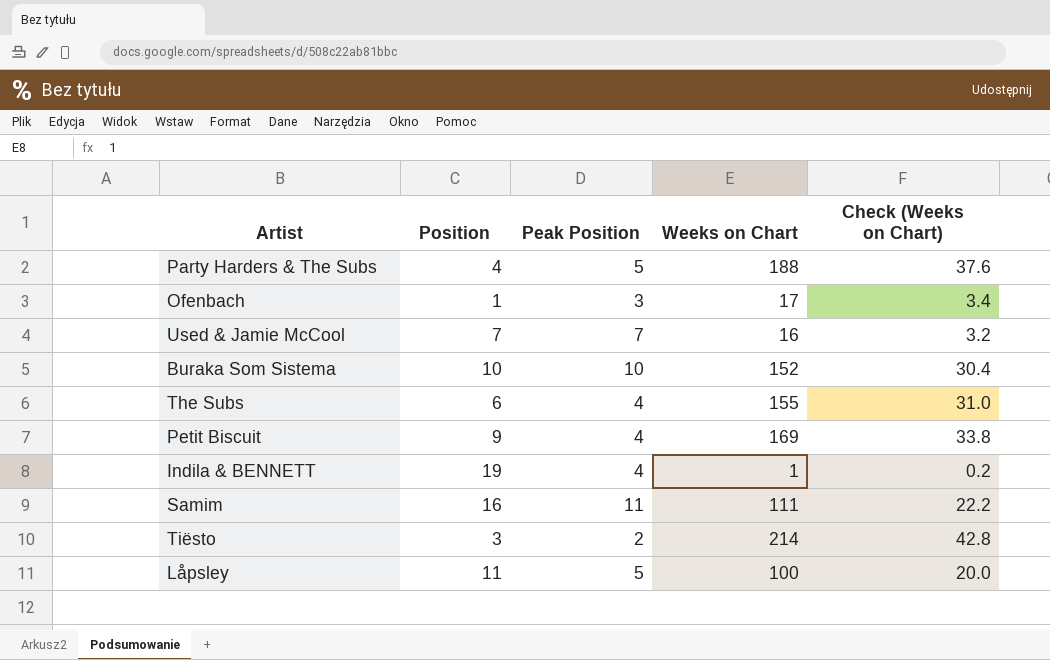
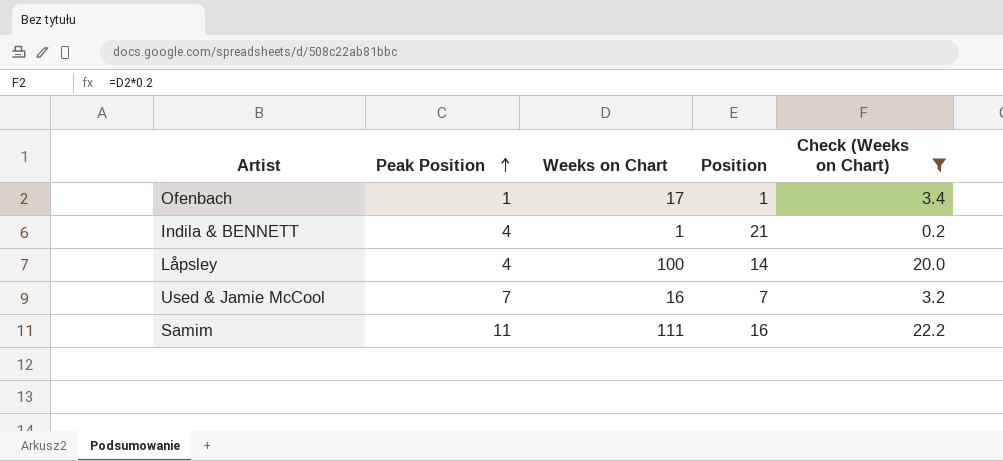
filter: none -> Check (Weeks on Chart) <= 22.2
row order: none -> Peak Position ascending
column Position | position: 2 -> 4
Ofenbach | Peak Position: 3 -> 1
Indila & BENNETT | Position: 19 -> 21
Låpsley | Peak Position: 5 -> 4
Låpsley | Position: 11 -> 14

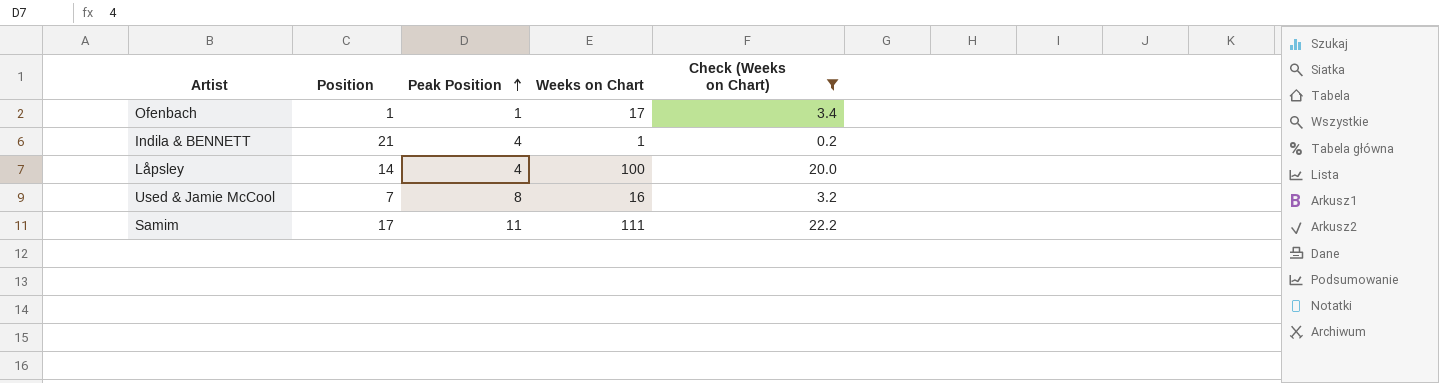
column Position | position: 4 -> 2
Used & Jamie McCool | Peak Position: 7 -> 8
Samim | Position: 16 -> 17

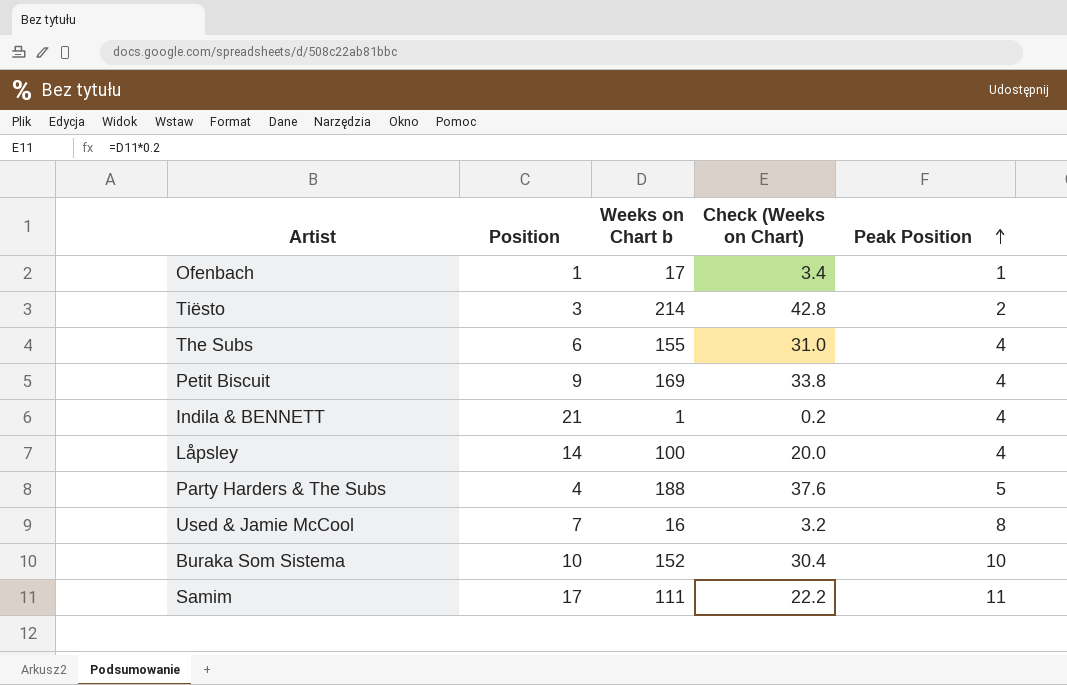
filter: Check (Weeks on Chart) <= 22.2 -> none
column name: Weeks on Chart -> Weeks on Chart b
column Peak Position | position: 3 -> 5

